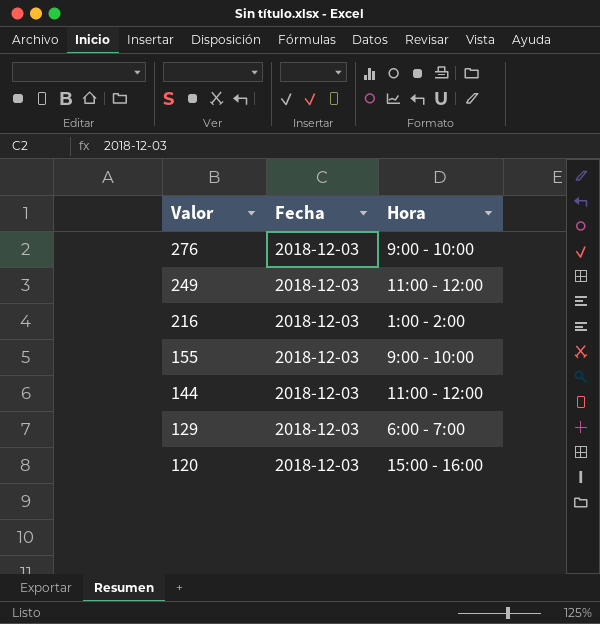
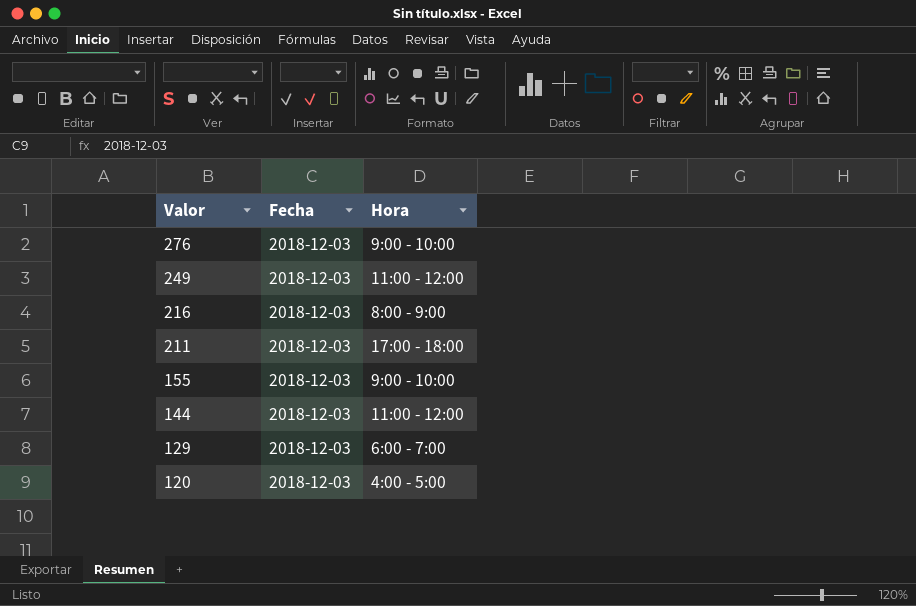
216 | Hora: 1:00 - 2:00 -> 8:00 - 9:00
row 211: none -> 2018-12-03 | 17:00 - 18:00
120 | Hora: 15:00 - 16:00 -> 4:00 - 5:00

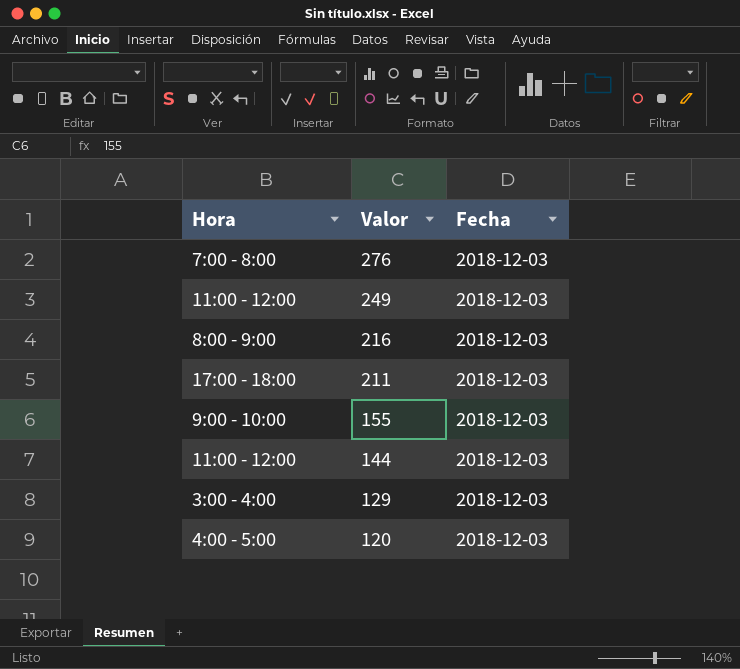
column Hora | position: 3 -> 1
276 | Hora: 9:00 - 10:00 -> 7:00 - 8:00
129 | Hora: 6:00 - 7:00 -> 3:00 - 4:00

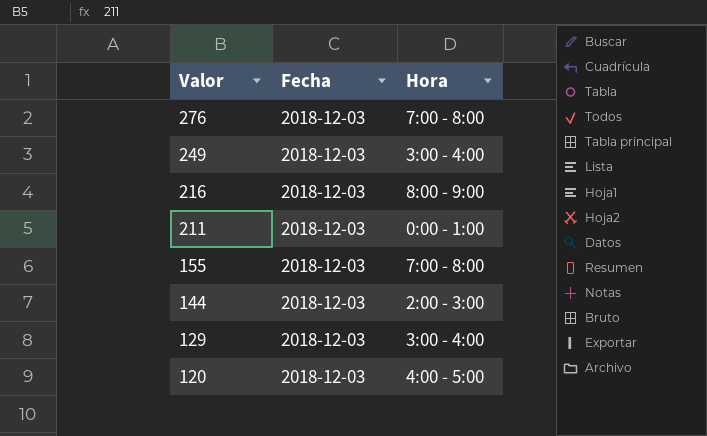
column Hora | position: 1 -> 3
249 | Hora: 11:00 - 12:00 -> 3:00 - 4:00
211 | Hora: 17:00 - 18:00 -> 0:00 - 1:00
155 | Hora: 9:00 - 10:00 -> 7:00 - 8:00
144 | Hora: 11:00 - 12:00 -> 2:00 - 3:00

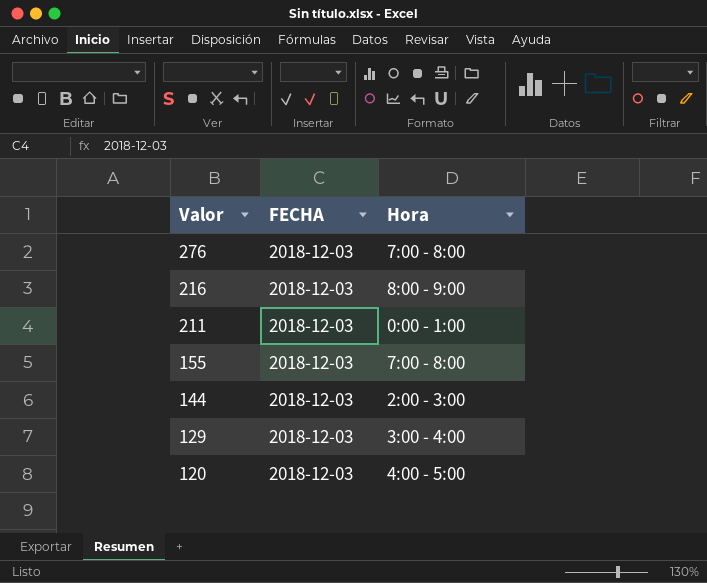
column name: Fecha -> FECHA
row 249: 2018-12-03 | 3:00 - 4:00 -> none

